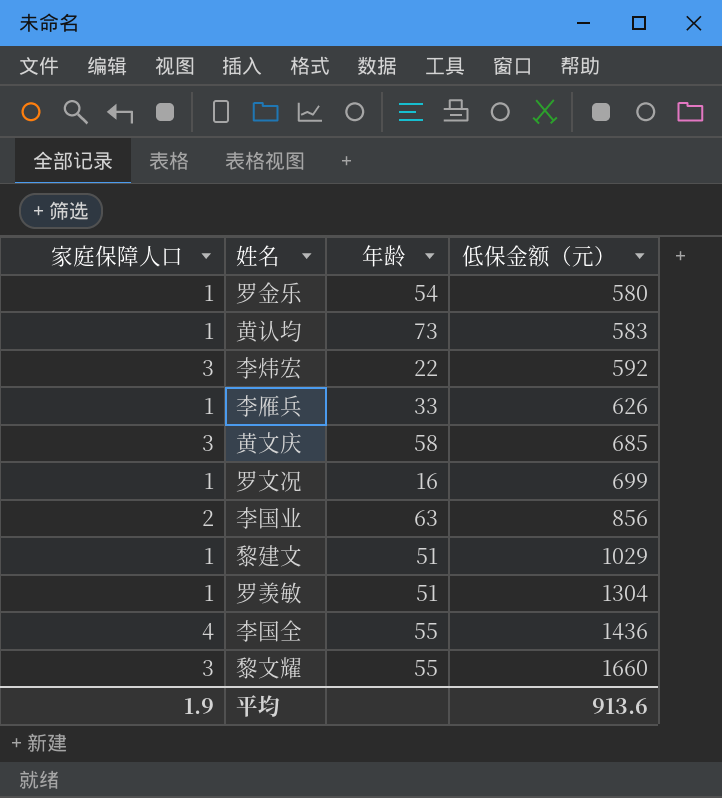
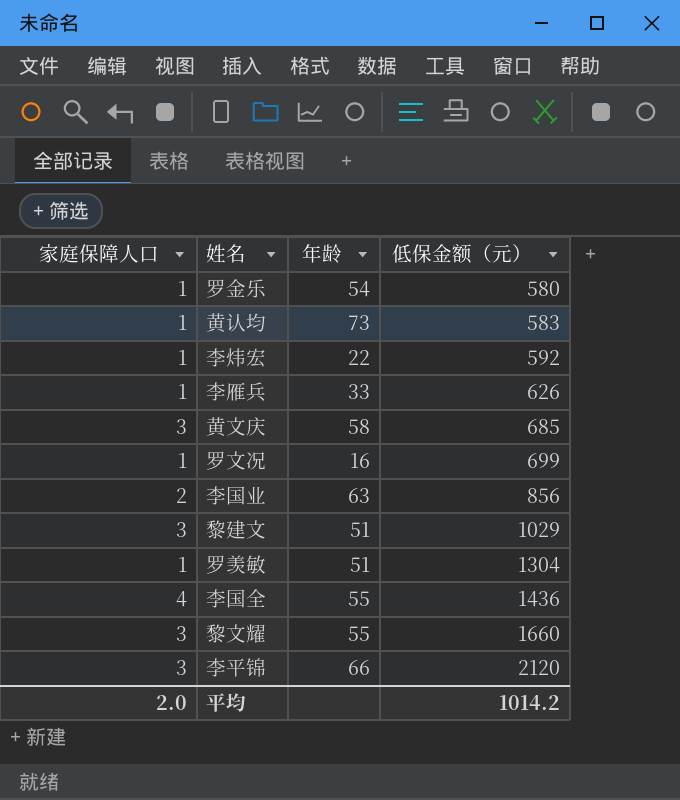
李炜宏 | 家庭保障人口: 3 -> 1
黎建文 | 家庭保障人口: 1 -> 3
row 李平锦: none -> 3 | 66 | 2120
平均 | 家庭保障人口: 1.9 -> 2.0
平均 | 低保金额（元）: 913.6 -> 1014.2

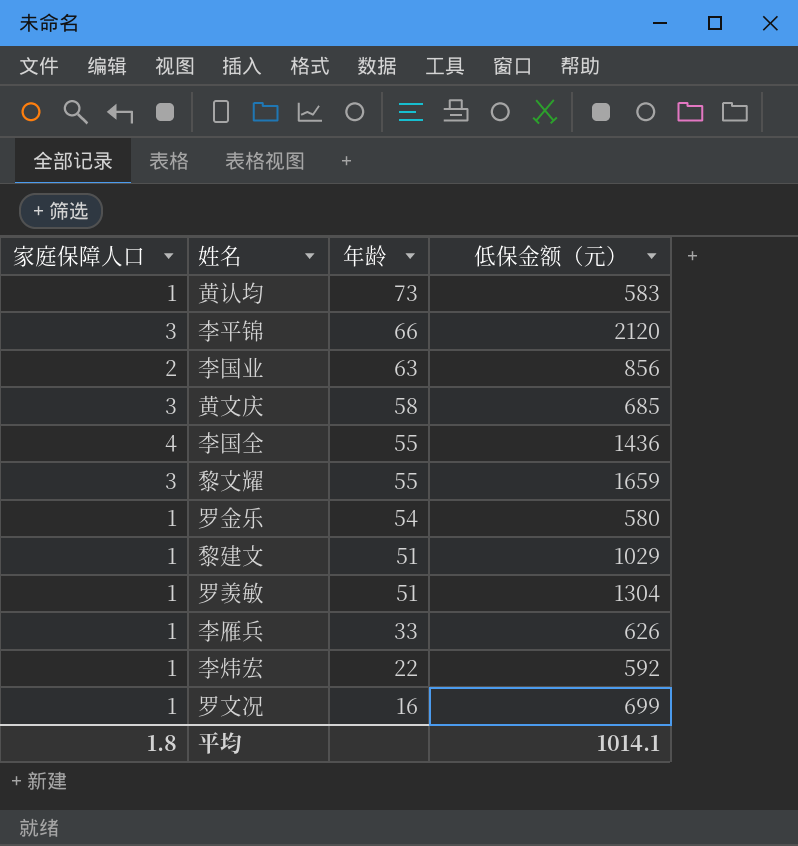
row order: 低保金额（元） ascending -> 年龄 descending
黎文耀 | 低保金额（元）: 1660 -> 1659
黎建文 | 家庭保障人口: 3 -> 1
平均 | 家庭保障人口: 2.0 -> 1.8
平均 | 低保金额（元）: 1014.2 -> 1014.1

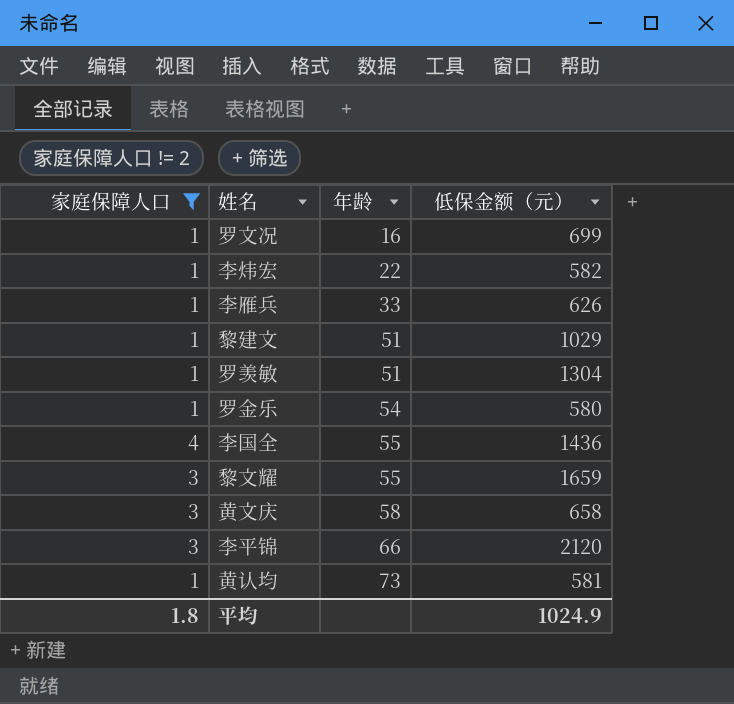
filter: none -> 家庭保障人口 != 2
row order: 年龄 descending -> 年龄 ascending
李炜宏 | 低保金额（元）: 592 -> 582
黄文庆 | 低保金额（元）: 685 -> 658
黄认均 | 低保金额（元）: 583 -> 581
平均 | 低保金额（元）: 1014.1 -> 1024.9

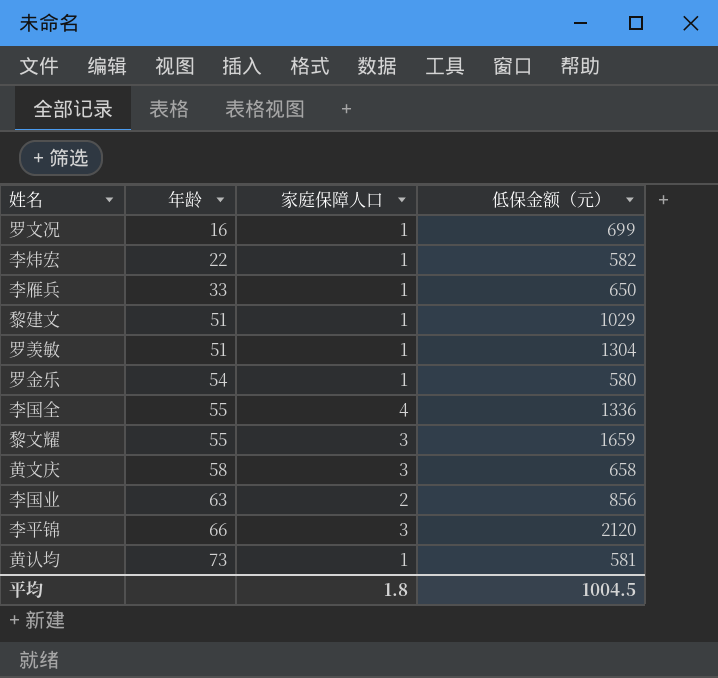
filter: 家庭保障人口 != 2 -> none
column 家庭保障人口 | position: 1 -> 3
李雁兵 | 低保金额（元）: 626 -> 650
李国全 | 低保金额（元）: 1436 -> 1336
平均 | 低保金额（元）: 1024.9 -> 1004.5

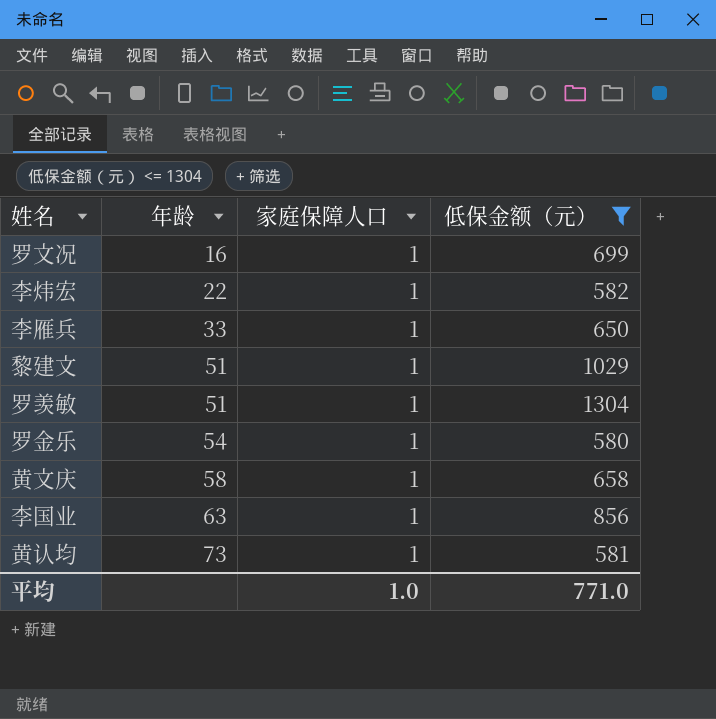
filter: none -> 低保金额（元） <= 1304
黄文庆 | 家庭保障人口: 3 -> 1
李国业 | 家庭保障人口: 2 -> 1
平均 | 家庭保障人口: 1.8 -> 1.0
平均 | 低保金额（元）: 1004.5 -> 771.0

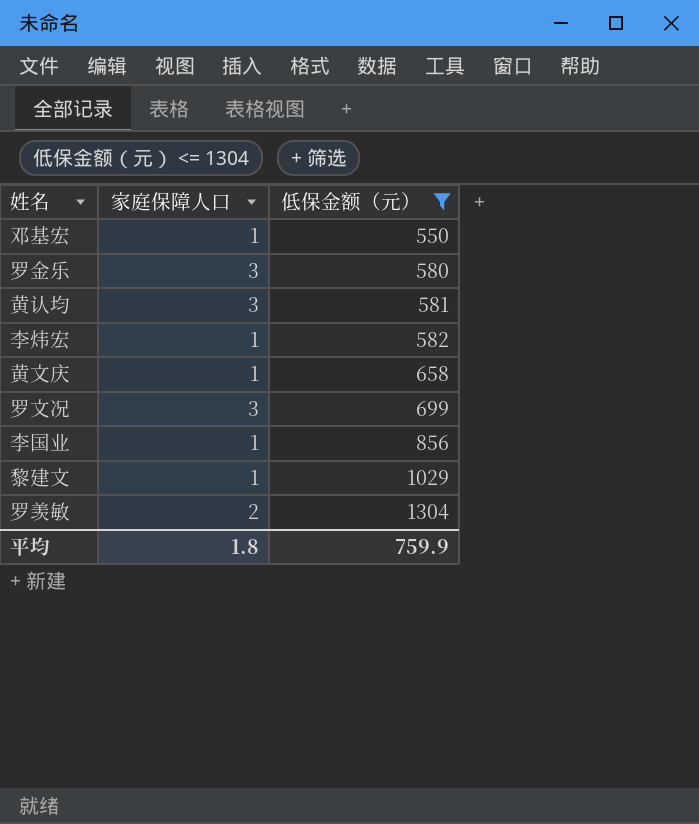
row order: 年龄 ascending -> 低保金额（元） ascending
column 年龄 | position: 2 -> none
row 李雁兵: 33 | 1 | 650 -> none
row 邓基宏: none -> 1 | 550
罗金乐 | 家庭保障人口: 1 -> 3
黄认均 | 家庭保障人口: 1 -> 3
罗文况 | 家庭保障人口: 1 -> 3
罗羡敏 | 家庭保障人口: 1 -> 2
平均 | 家庭保障人口: 1.0 -> 1.8
平均 | 低保金额（元）: 771.0 -> 759.9

